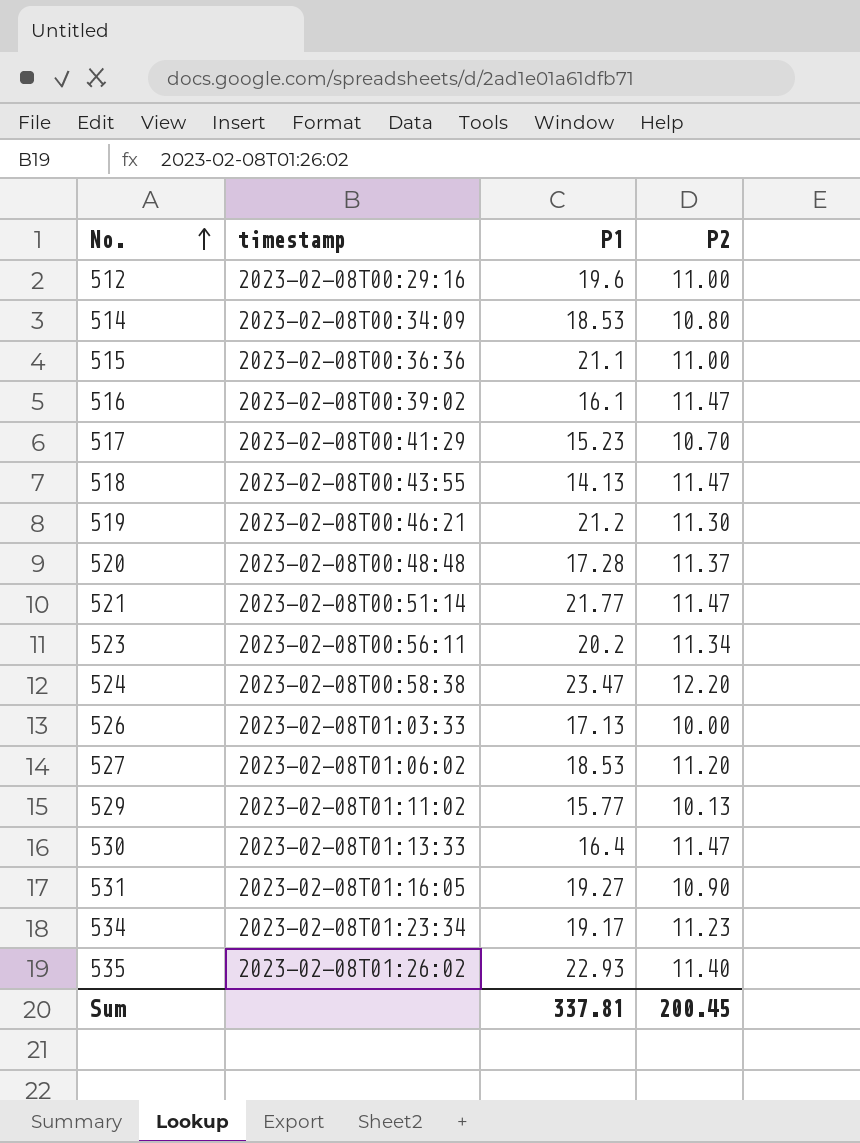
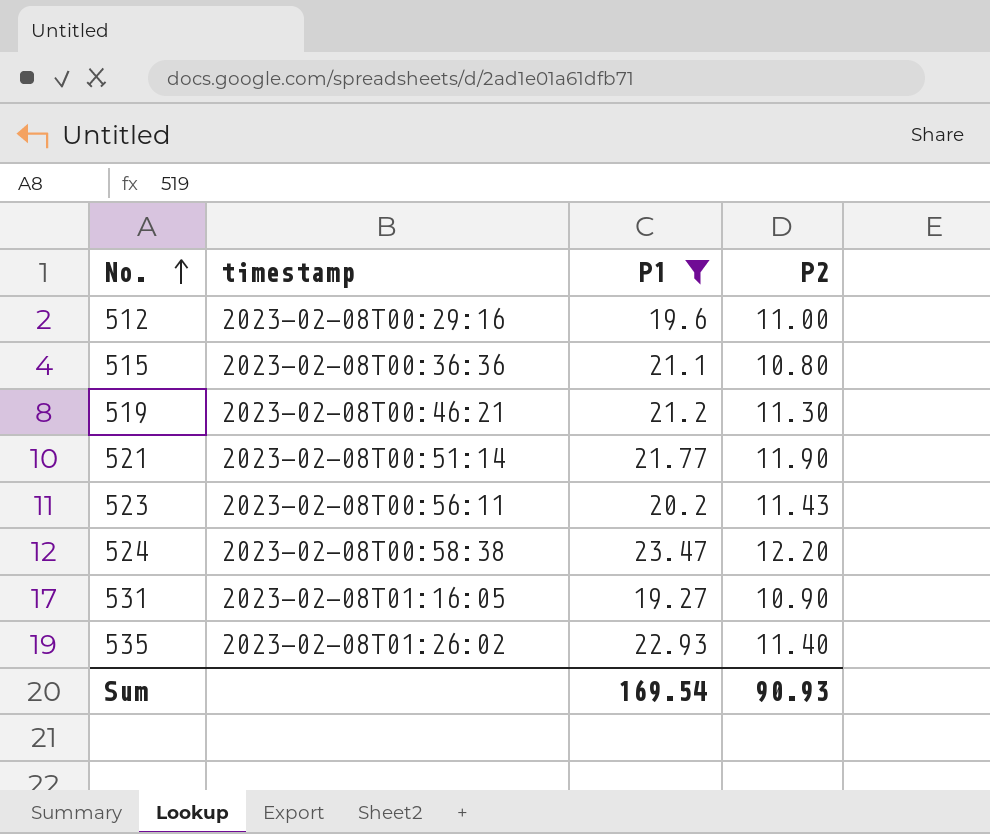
filter: none -> P1 >= 19.27
515 | P2: 11.00 -> 10.80
521 | P2: 11.47 -> 11.90
523 | P2: 11.34 -> 11.43
Sum | P1: 337.81 -> 169.54
Sum | P2: 200.45 -> 90.93

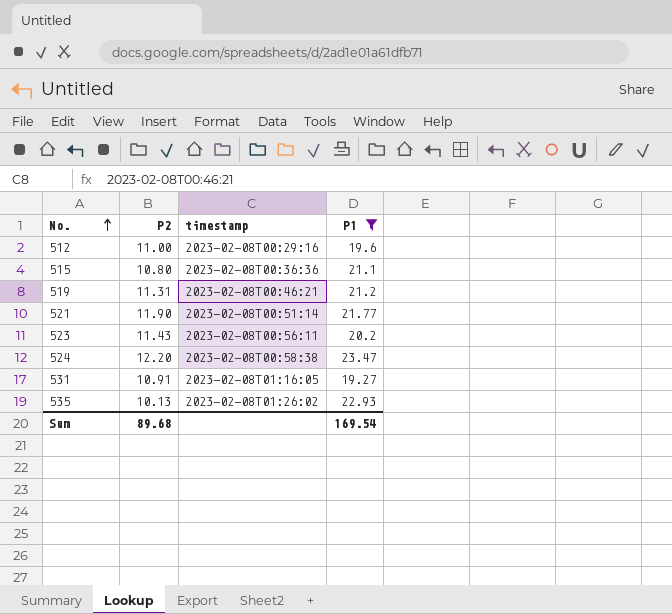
column P2 | position: 4 -> 2
519 | P2: 11.30 -> 11.31
531 | P2: 10.90 -> 10.91
535 | P2: 11.40 -> 10.13
Sum | P2: 90.93 -> 89.68

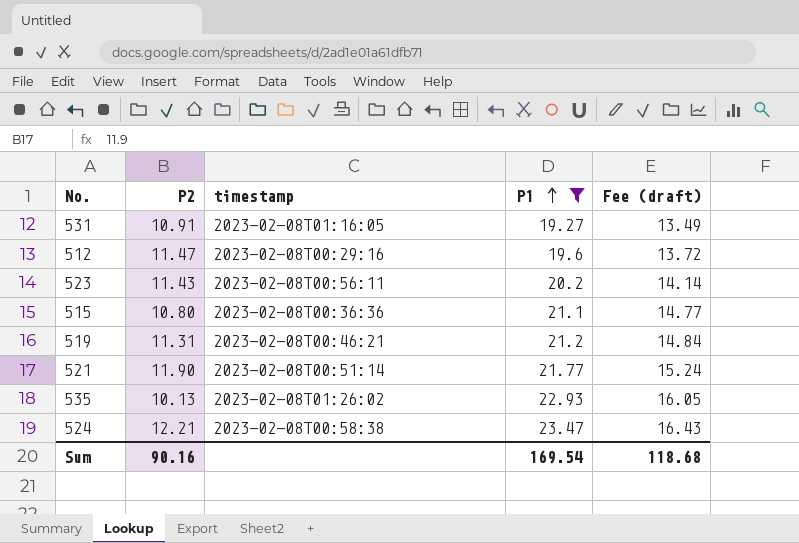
row order: No. ascending -> P1 ascending
column Fee (draft) | formula: none -> [P1] * 0.7
512 | P2: 11.00 -> 11.47
524 | P2: 12.20 -> 12.21
Sum | P2: 89.68 -> 90.16

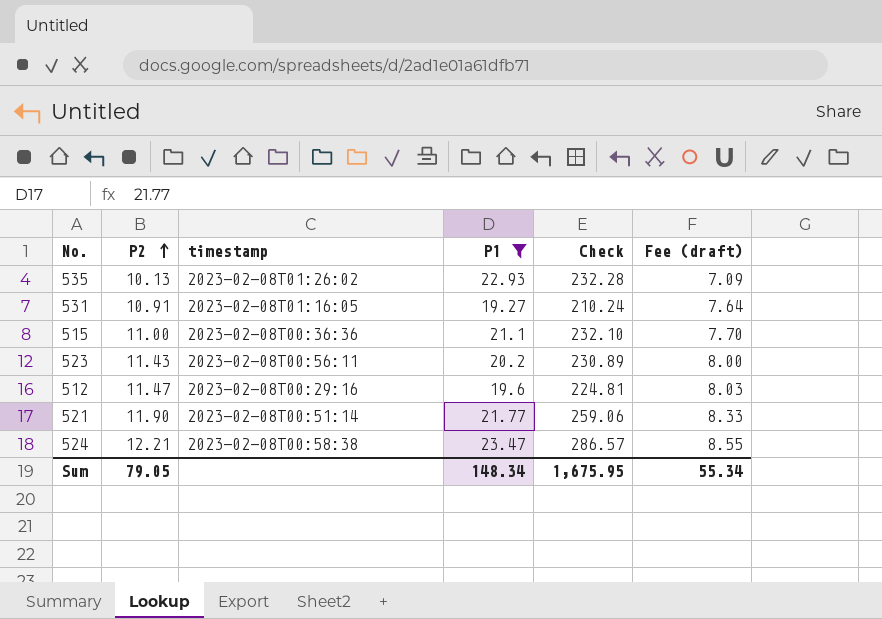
row order: P1 ascending -> P2 ascending
column Check | formula: none -> [P2] * [P1]
column Fee (draft) | formula: [P1] * 0.7 -> [P2] * 0.7
row 519: 11.31 | 2023-02-08T00:46:21 | 21.2 | 14.84 -> none
515 | P2: 10.80 -> 11.00
Sum | P2: 90.16 -> 79.05
Sum | P1: 169.54 -> 148.34
Sum | Fee (draft): 118.68 -> 55.34

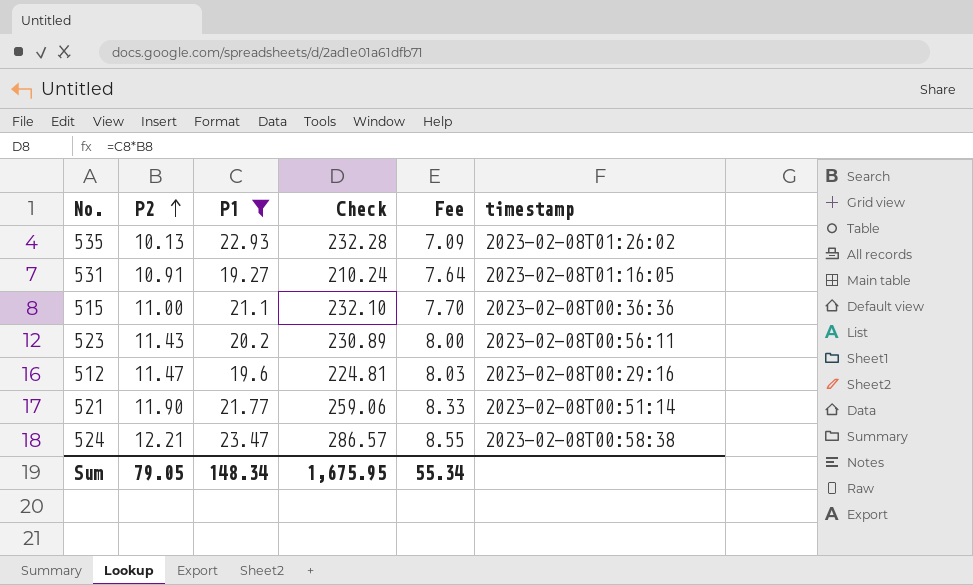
column name: Fee (draft) -> Fee
column timestamp | position: 3 -> 6

